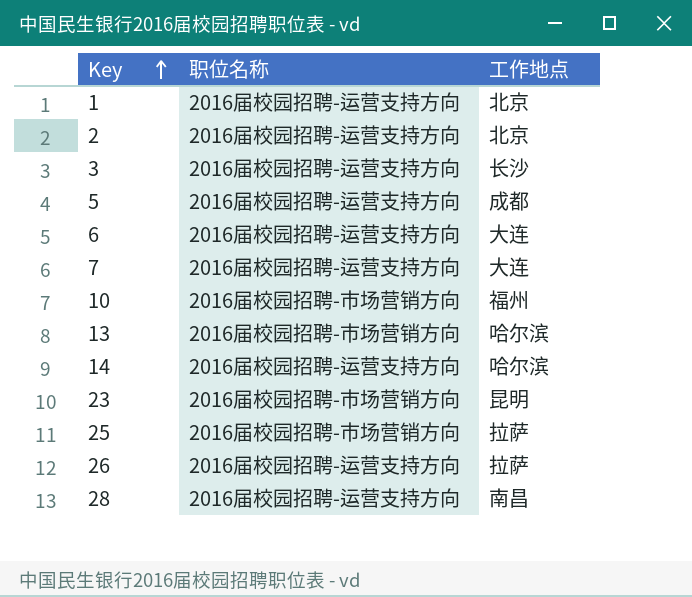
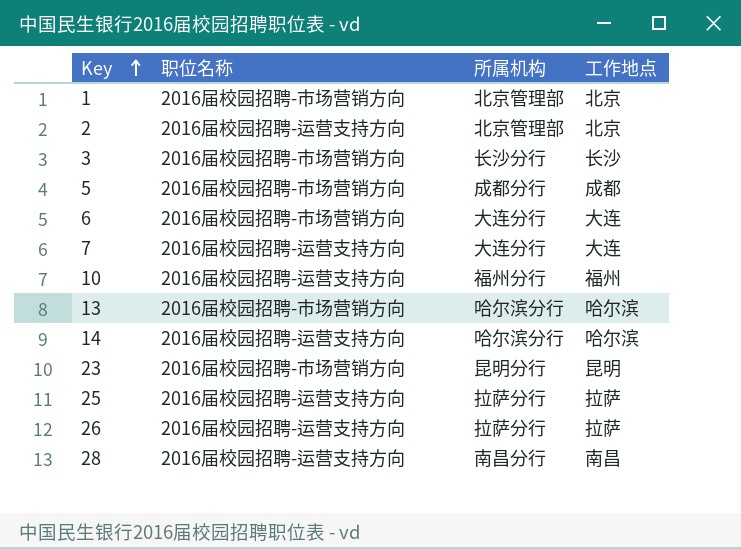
column 所属机构 | position: none -> 3
1 | 职位名称: 2016届校园招聘-运营支持方向 -> 2016届校园招聘-市场营销方向
3 | 职位名称: 2016届校园招聘-运营支持方向 -> 2016届校园招聘-市场营销方向
5 | 职位名称: 2016届校园招聘-运营支持方向 -> 2016届校园招聘-市场营销方向
6 | 职位名称: 2016届校园招聘-运营支持方向 -> 2016届校园招聘-市场营销方向
10 | 职位名称: 2016届校园招聘-市场营销方向 -> 2016届校园招聘-运营支持方向
25 | 职位名称: 2016届校园招聘-市场营销方向 -> 2016届校园招聘-运营支持方向

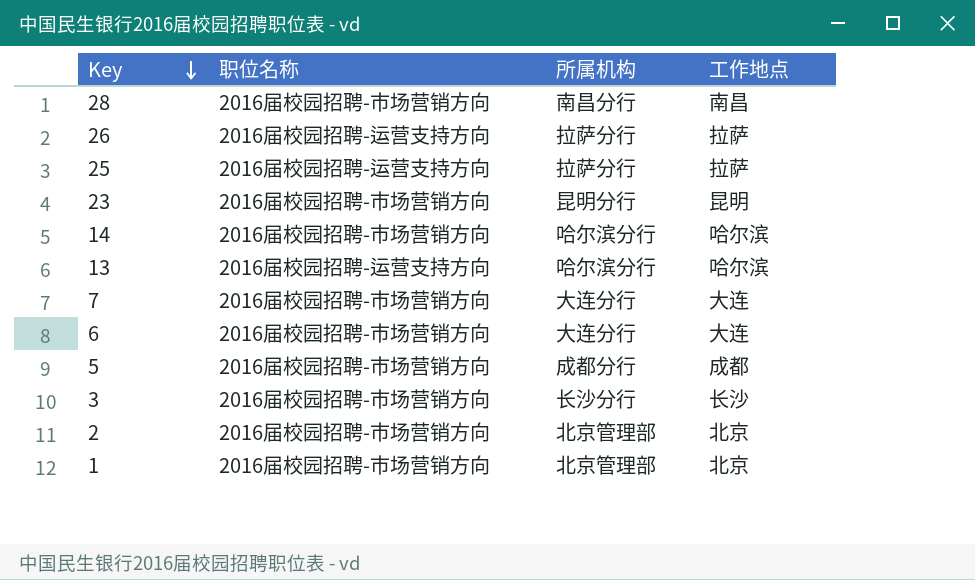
row order: Key ascending -> Key descending
row 10: 2016届校园招聘-运营支持方向 | 福州分行 | 福州 -> none
28 | 职位名称: 2016届校园招聘-运营支持方向 -> 2016届校园招聘-市场营销方向
14 | 职位名称: 2016届校园招聘-运营支持方向 -> 2016届校园招聘-市场营销方向
13 | 职位名称: 2016届校园招聘-市场营销方向 -> 2016届校园招聘-运营支持方向
7 | 职位名称: 2016届校园招聘-运营支持方向 -> 2016届校园招聘-市场营销方向
2 | 职位名称: 2016届校园招聘-运营支持方向 -> 2016届校园招聘-市场营销方向

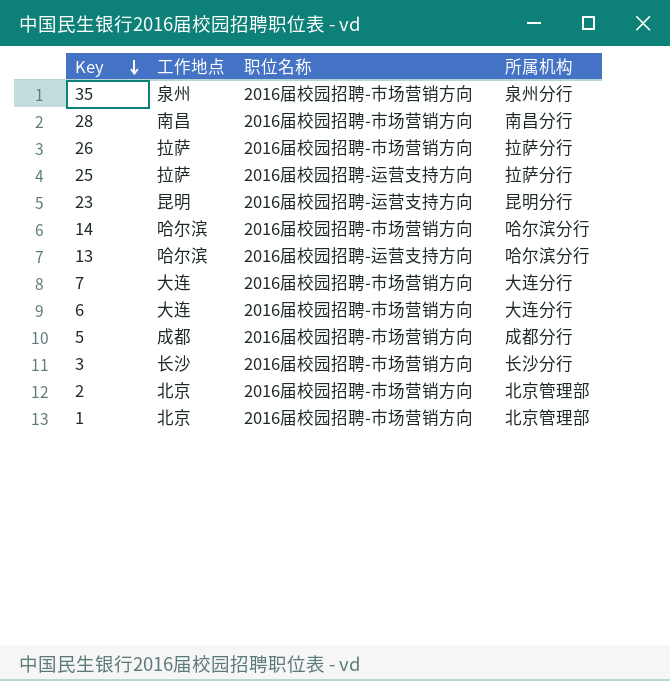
column 工作地点 | position: 4 -> 2
row 35: none -> 泉州 | 2016届校园招聘-市场营销方向 | 泉州分行
26 | 职位名称: 2016届校园招聘-运营支持方向 -> 2016届校园招聘-市场营销方向
23 | 职位名称: 2016届校园招聘-市场营销方向 -> 2016届校园招聘-运营支持方向

